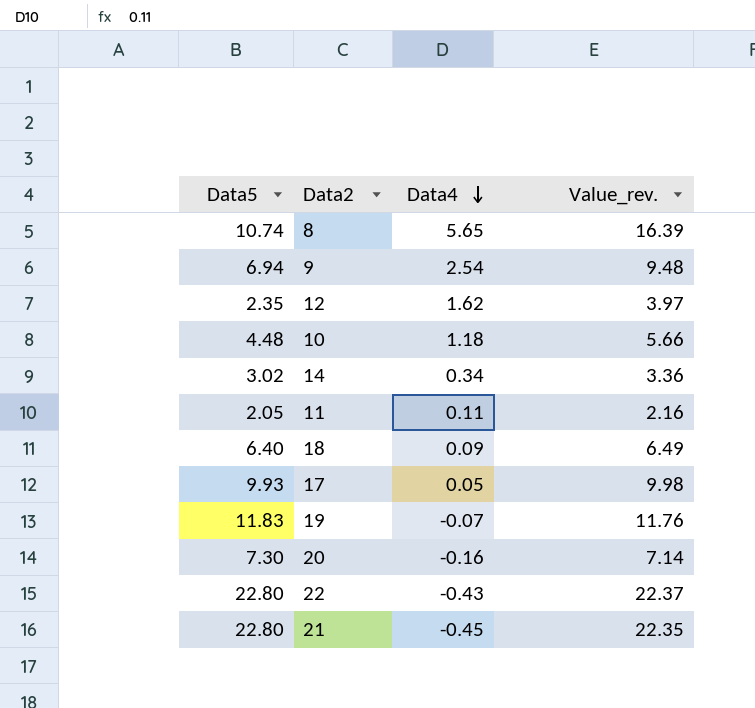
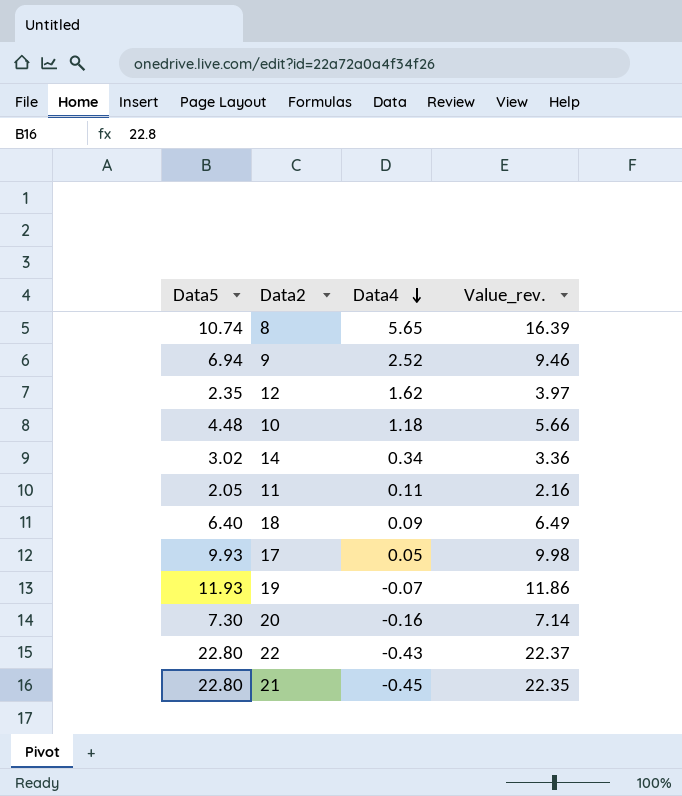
9 | Data4: 2.54 -> 2.52
9 | Value_rev.: 9.48 -> 9.46
19 | Data5: 11.83 -> 11.93
19 | Value_rev.: 11.76 -> 11.86

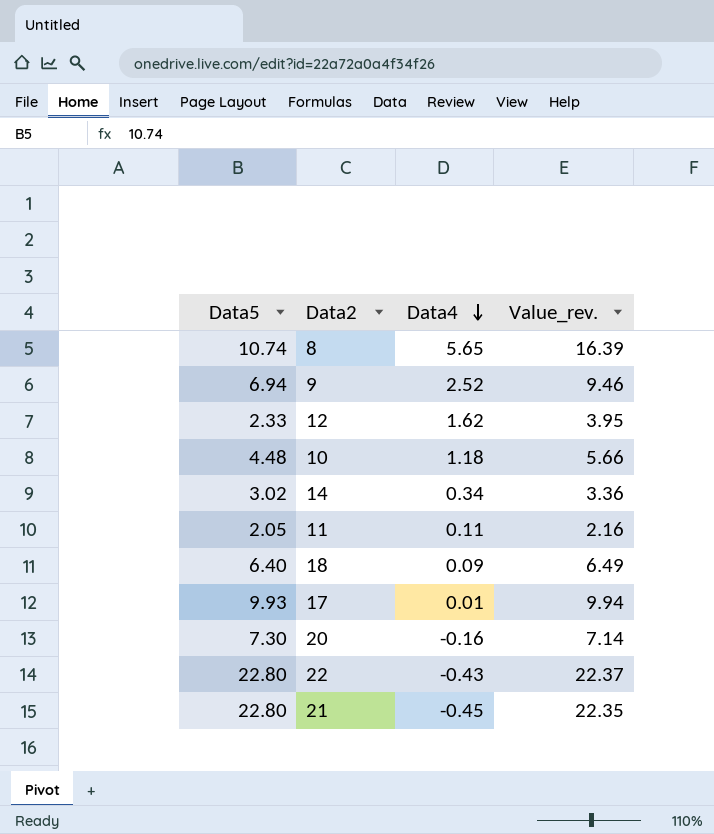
row 19: 11.93 | -0.07 | 11.86 -> none
12 | Data5: 2.35 -> 2.33
12 | Value_rev.: 3.97 -> 3.95
17 | Data4: 0.05 -> 0.01
17 | Value_rev.: 9.98 -> 9.94

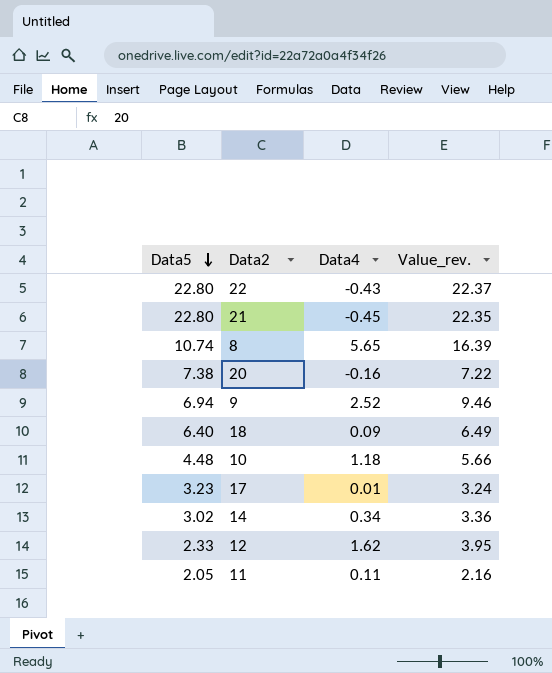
row order: Data4 descending -> Data5 descending
20 | Data5: 7.30 -> 7.38
20 | Value_rev.: 7.14 -> 7.22
17 | Data5: 9.93 -> 3.23
17 | Value_rev.: 9.94 -> 3.24

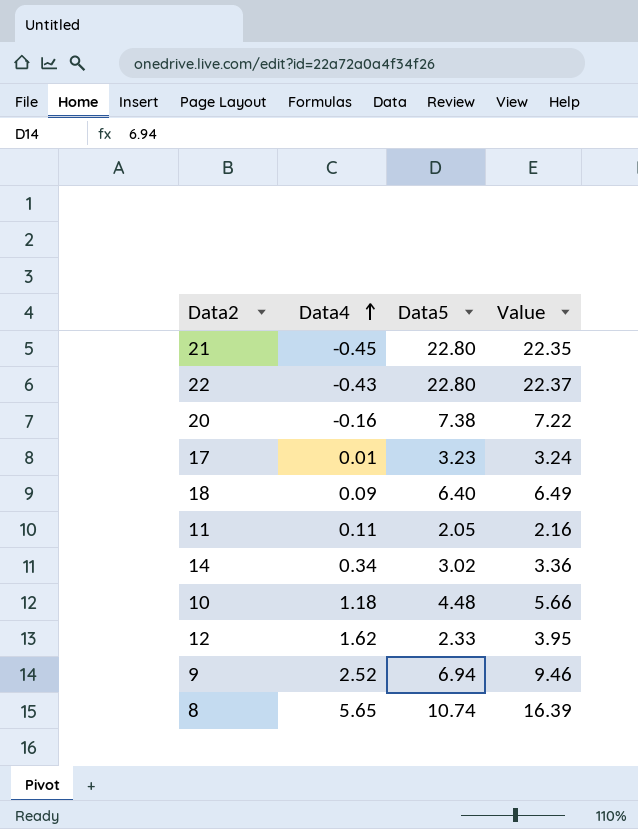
row order: Data5 descending -> Data4 ascending
column Data5 | position: 1 -> 3
column name: Value_rev. -> Value

